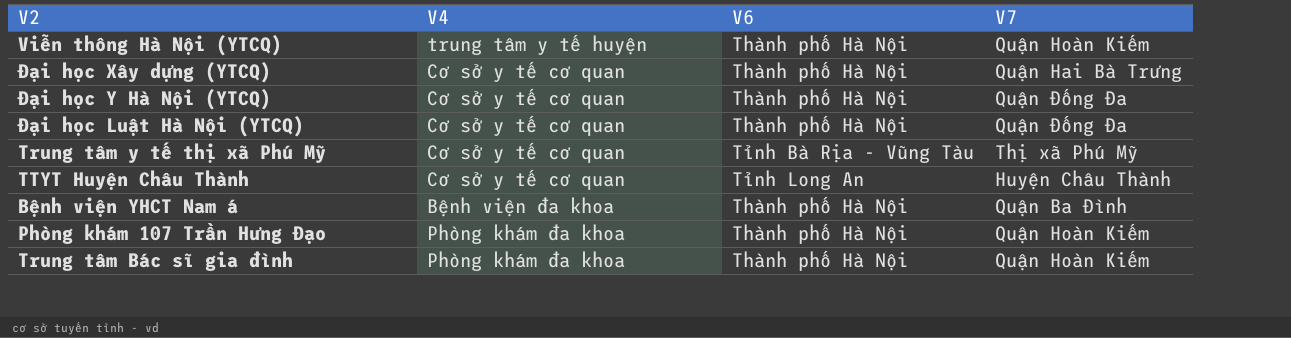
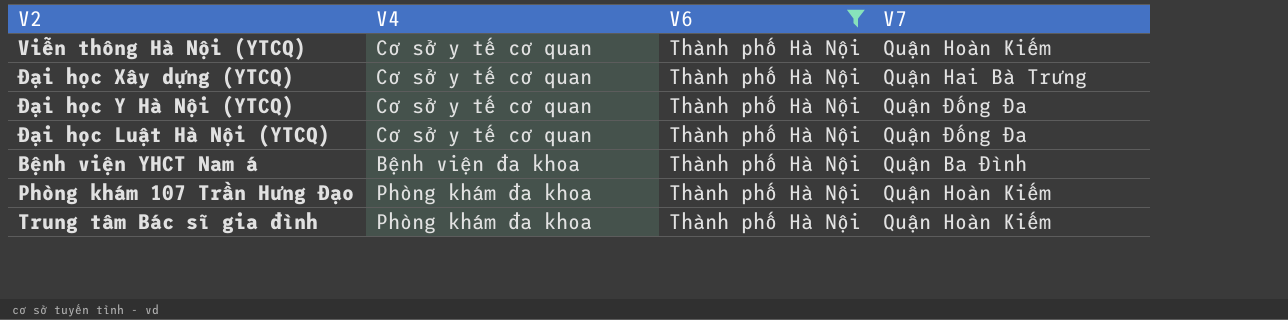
filter: none -> V6 = Thành phố Hà Nội
Viễn thông Hà Nội (YTCQ) | V4: trung tâm y tế huyện -> Cơ sở y tế cơ quan

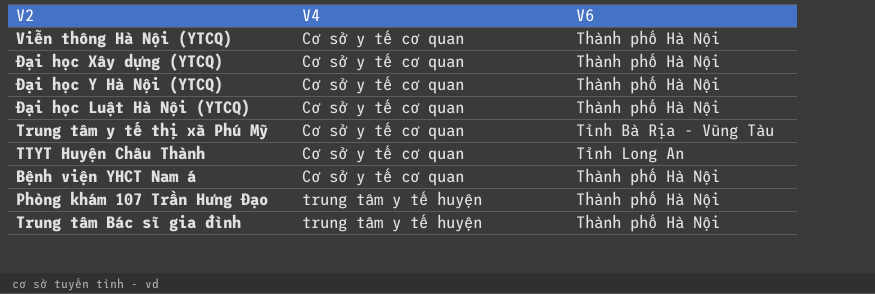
filter: V6 = Thành phố Hà Nội -> none
column V7 | position: 4 -> none
Bệnh viện YHCT Nam á | V4: Bệnh viện đa khoa -> Cơ sở y tế cơ quan
Phòng khám 107 Trần Hưng Đạo | V4: Phòng khám đa khoa -> trung tâm y tế huyện
Trung tâm Bác sĩ gia đình | V4: Phòng khám đa khoa -> trung tâm y tế huyện

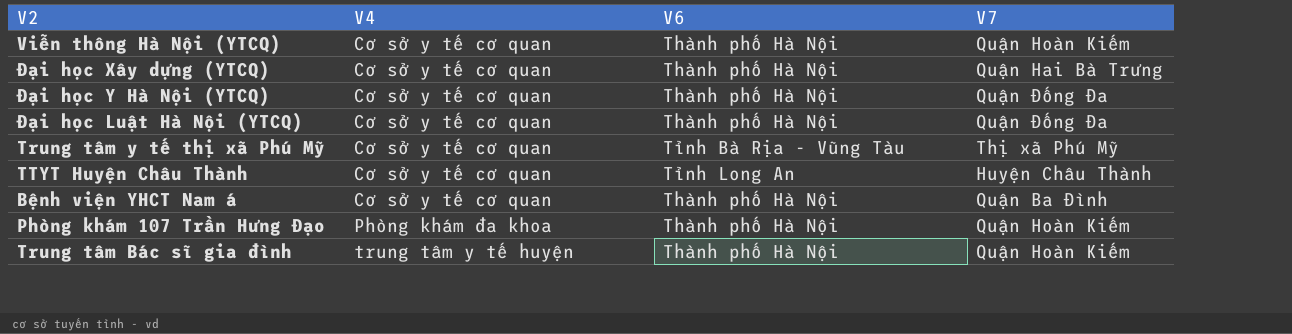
column V7 | position: none -> 4
Phòng khám 107 Trần Hưng Đạo | V4: trung tâm y tế huyện -> Phòng khám đa khoa

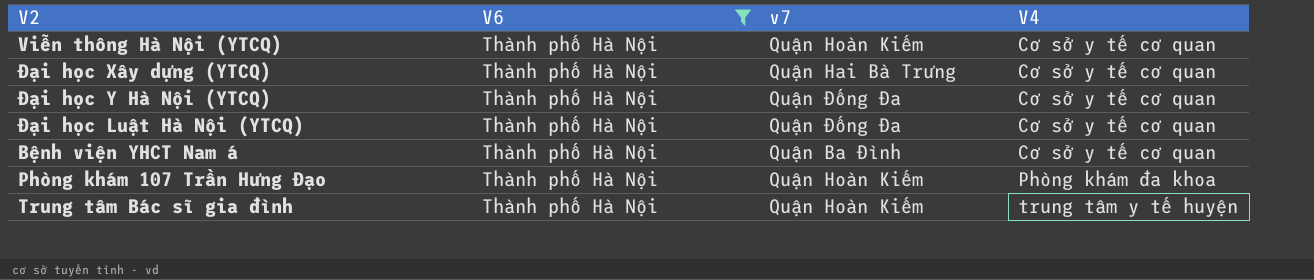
filter: none -> V6 = Thành phố Hà Nội
column name: V7 -> v7
column V4 | position: 2 -> 4

